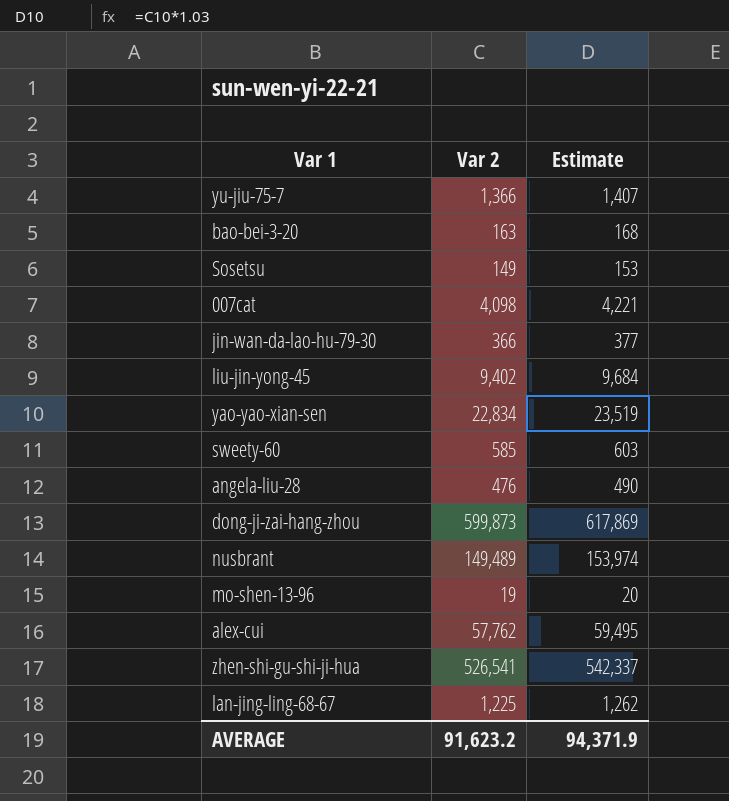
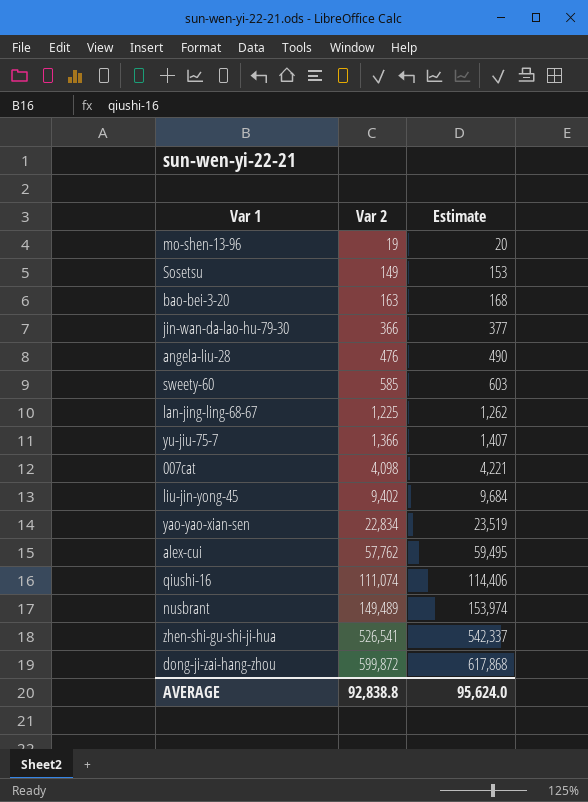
row order: none -> Var 2 ascending
row qiushi-16: none -> 111,074 | 114,406
dong-ji-zai-hang-zhou | Var 2: 599,873 -> 599,872
dong-ji-zai-hang-zhou | Estimate: 617,869 -> 617,868
AVERAGE | Var 2: 91,623.2 -> 92,838.8
AVERAGE | Estimate: 94,371.9 -> 95,624.0

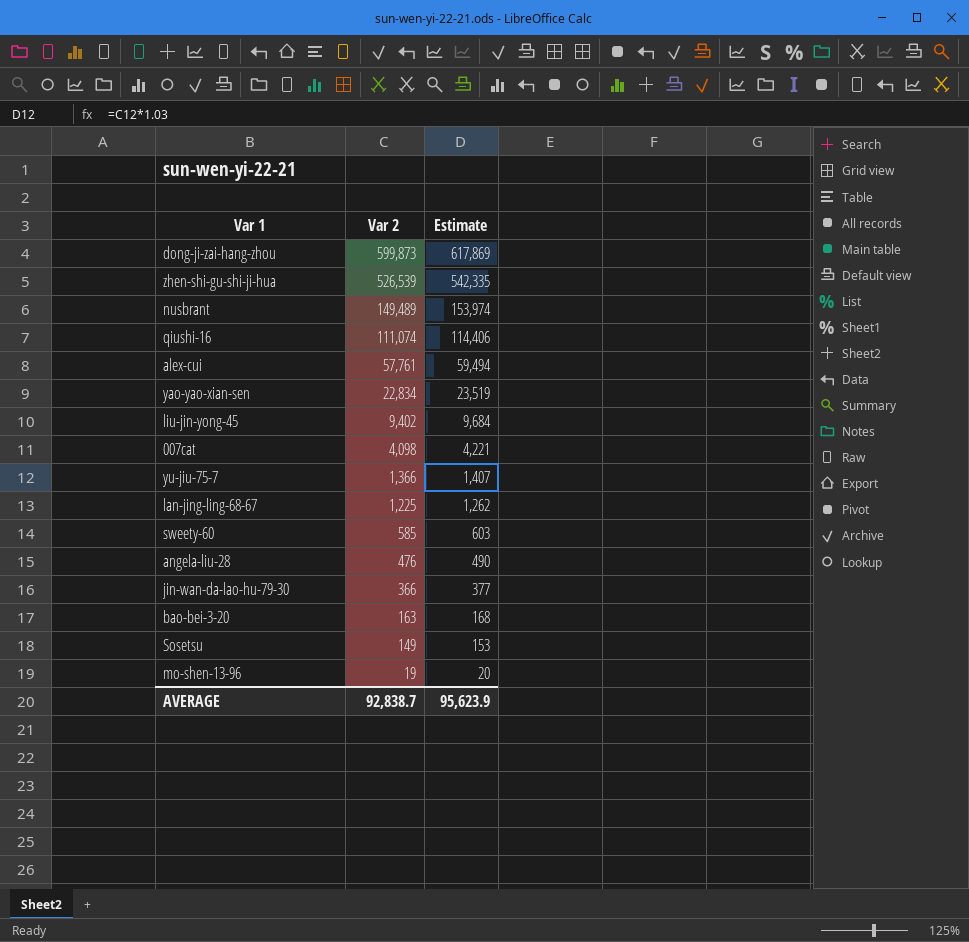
row order: Var 2 ascending -> Var 2 descending
dong-ji-zai-hang-zhou | Var 2: 599,872 -> 599,873
dong-ji-zai-hang-zhou | Estimate: 617,868 -> 617,869
zhen-shi-gu-shi-ji-hua | Var 2: 526,541 -> 526,539
zhen-shi-gu-shi-ji-hua | Estimate: 542,337 -> 542,335
alex-cui | Var 2: 57,762 -> 57,761
alex-cui | Estimate: 59,495 -> 59,494
AVERAGE | Var 2: 92,838.8 -> 92,838.7
AVERAGE | Estimate: 95,624.0 -> 95,623.9

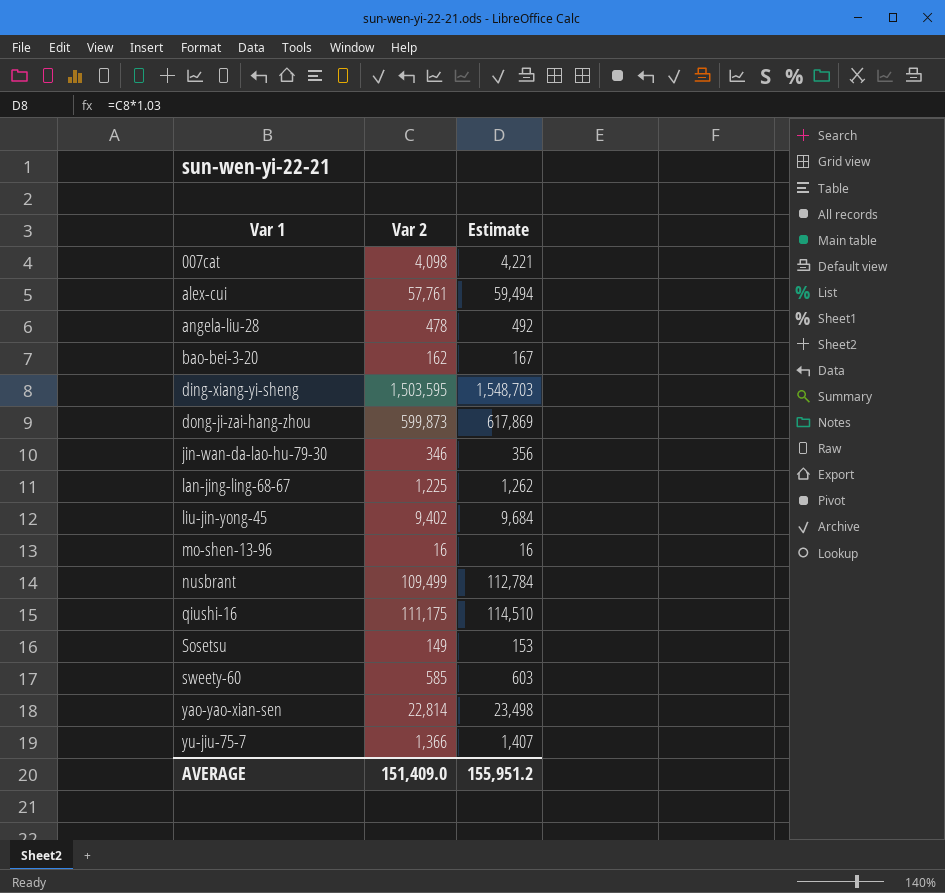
row order: Var 2 descending -> Var 1 ascending
row zhen-shi-gu-shi-ji-hua: 526,539 | 542,335 -> none
angela-liu-28 | Var 2: 476 -> 478
angela-liu-28 | Estimate: 490 -> 492
bao-bei-3-20 | Var 2: 163 -> 162
bao-bei-3-20 | Estimate: 168 -> 167
row ding-xiang-yi-sheng: none -> 1,503,595 | 1,548,703
jin-wan-da-lao-hu-79-30 | Var 2: 366 -> 346
jin-wan-da-lao-hu-79-30 | Estimate: 377 -> 356
mo-shen-13-96 | Var 2: 19 -> 16
mo-shen-13-96 | Estimate: 20 -> 16
nusbrant | Var 2: 149,489 -> 109,499
nusbrant | Estimate: 153,974 -> 112,784
qiushi-16 | Var 2: 111,074 -> 111,175
qiushi-16 | Estimate: 114,406 -> 114,510
yao-yao-xian-sen | Var 2: 22,834 -> 22,814
yao-yao-xian-sen | Estimate: 23,519 -> 23,498
AVERAGE | Var 2: 92,838.7 -> 151,409.0
AVERAGE | Estimate: 95,623.9 -> 155,951.2

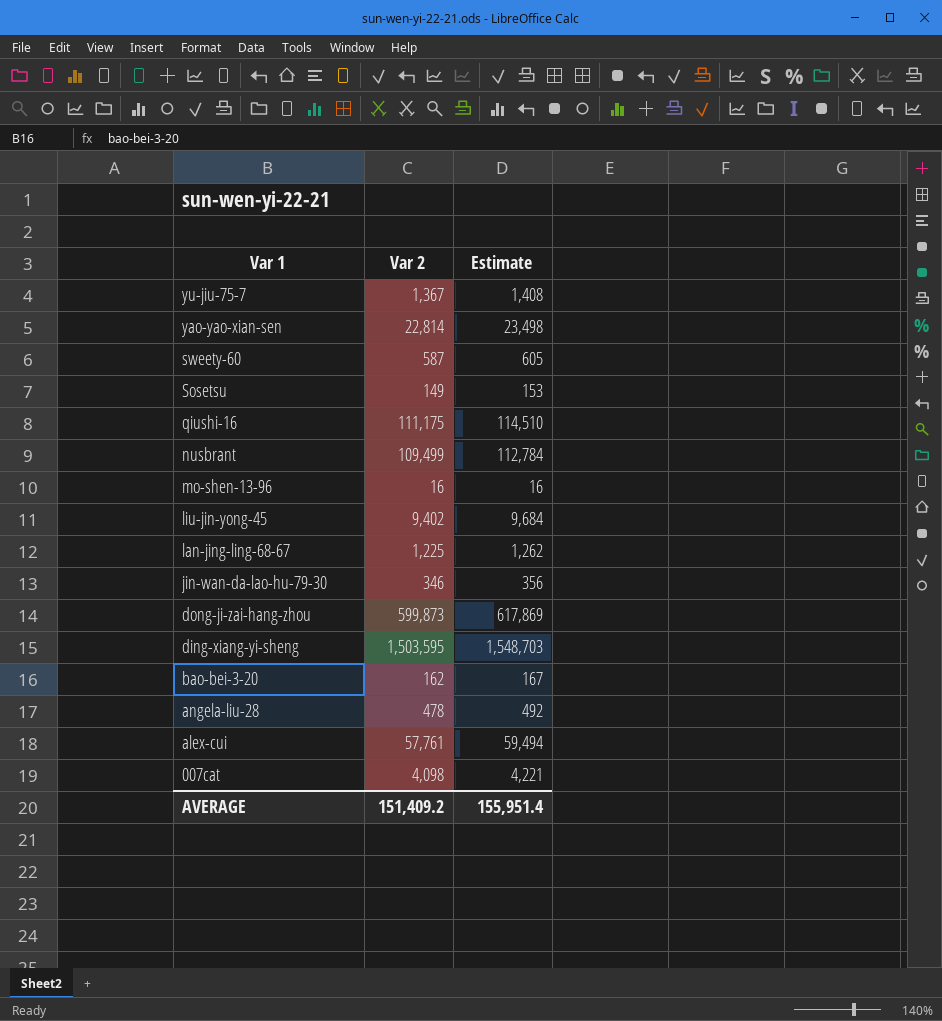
row order: Var 1 ascending -> Var 1 descending
yu-jiu-75-7 | Var 2: 1,366 -> 1,367
yu-jiu-75-7 | Estimate: 1,407 -> 1,408
sweety-60 | Var 2: 585 -> 587
sweety-60 | Estimate: 603 -> 605
AVERAGE | Var 2: 151,409.0 -> 151,409.2
AVERAGE | Estimate: 155,951.2 -> 155,951.4

